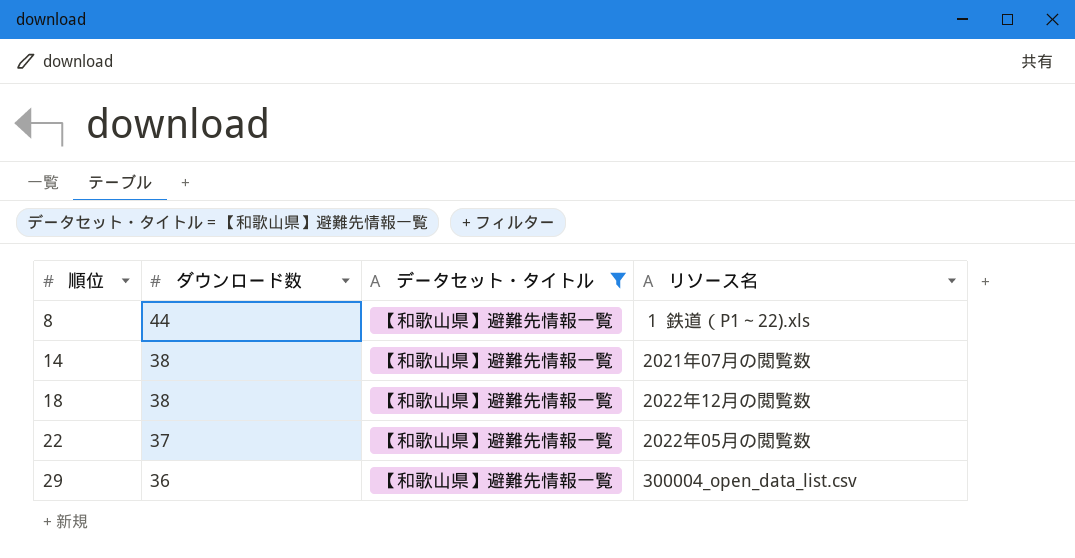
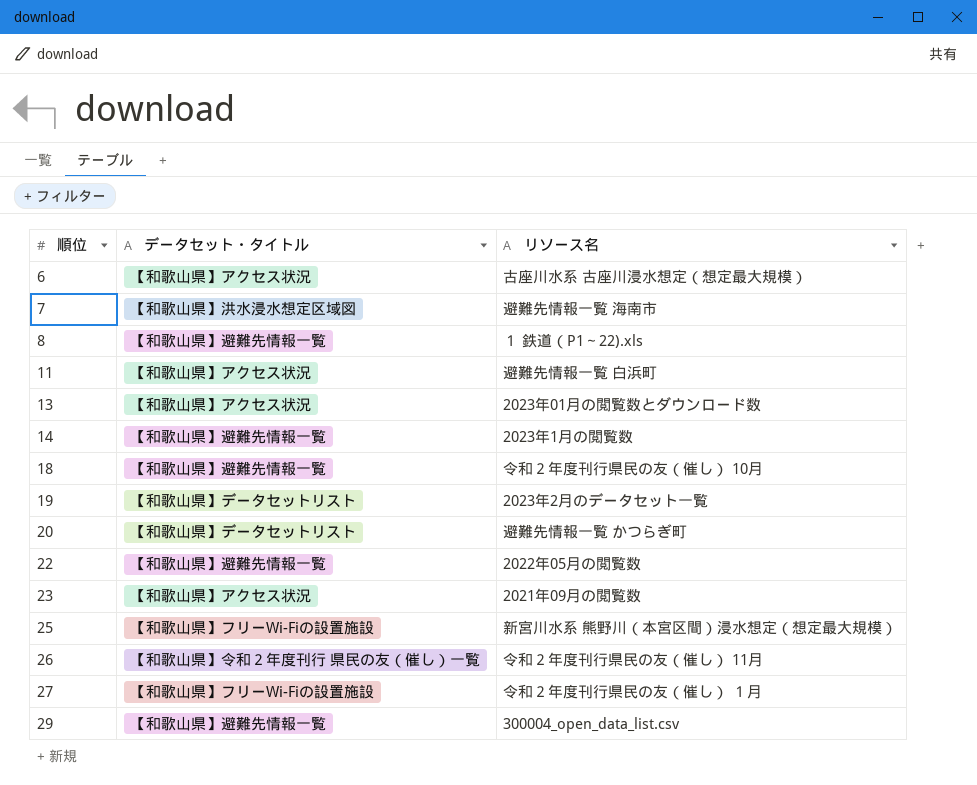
filter: データセット・タイトル = 【和歌山県】避難先情報一覧 -> none
column ダウンロード数 | position: 2 -> none
14 | リソース名: 2021年07月の閲覧数 -> 2023年1月の閲覧数
18 | リソース名: 2022年12月の閲覧数 -> 令和２年度刊行県民の友（催し） 10月

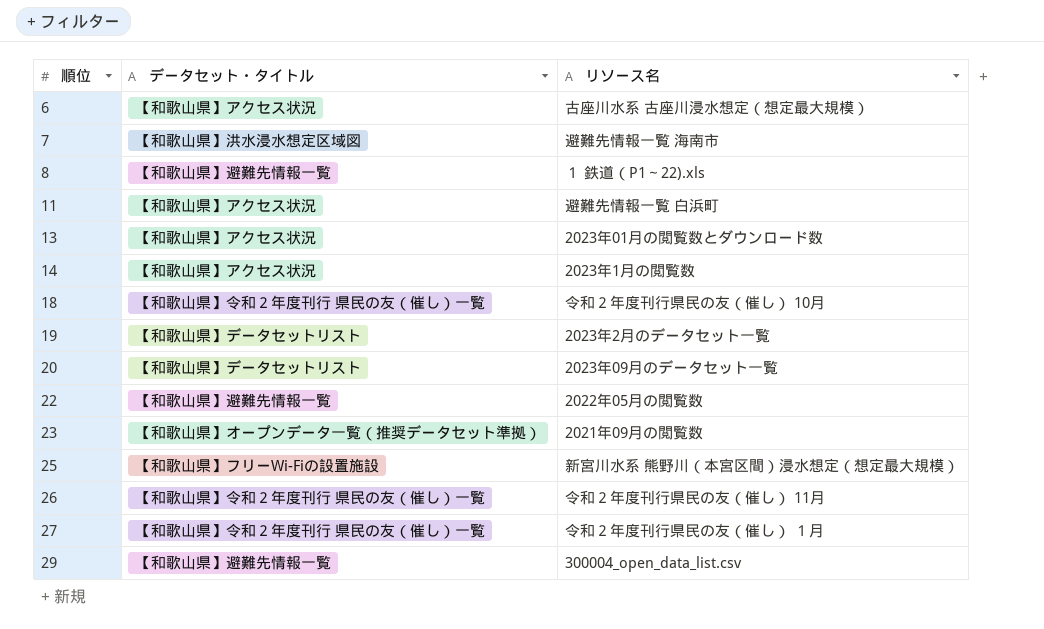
14 | データセット・タイトル: 【和歌山県】避難先情報一覧 -> 【和歌山県】アクセス状況
18 | データセット・タイトル: 【和歌山県】避難先情報一覧 -> 【和歌山県】令和２年度刊行 県民の友（催し）一覧
20 | リソース名: 避難先情報一覧 かつらぎ町 -> 2023年09月のデータセット一覧
23 | データセット・タイトル: 【和歌山県】アクセス状況 -> 【和歌山県】オープンデータ一覧（推奨データセット準拠）
27 | データセット・タイトル: 【和歌山県】フリーWi-Fiの設置施設 -> 【和歌山県】令和２年度刊行 県民の友（催し）一覧

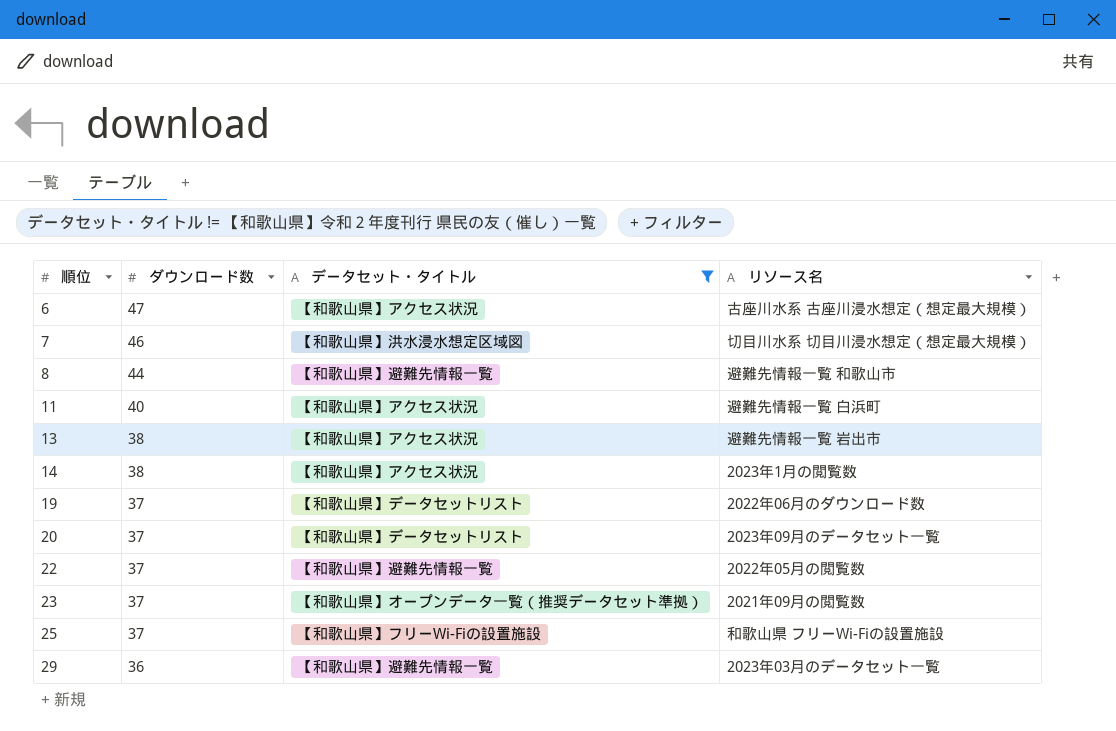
filter: none -> データセット・タイトル != 【和歌山県】令和２年度刊行 県民の友（催し）一覧
column ダウンロード数 | position: none -> 2
7 | リソース名: 避難先情報一覧 海南市 -> 切目川水系 切目川浸水想定（想定最大規模）
8 | リソース名: １ 鉄道（P1～22).xls -> 避難先情報一覧 和歌山市
13 | リソース名: 2023年01月の閲覧数とダウンロード数 -> 避難先情報一覧 岩出市
19 | リソース名: 2023年2月のデータセット一覧 -> 2022年06月のダウンロード数
25 | リソース名: 新宮川水系 熊野川（本宮区間）浸水想定（想定最大規模） -> 和歌山県 フリーWi-Fiの設置施設
29 | リソース名: 300004_open_data_list.csv -> 2023年03月のデータセット一覧

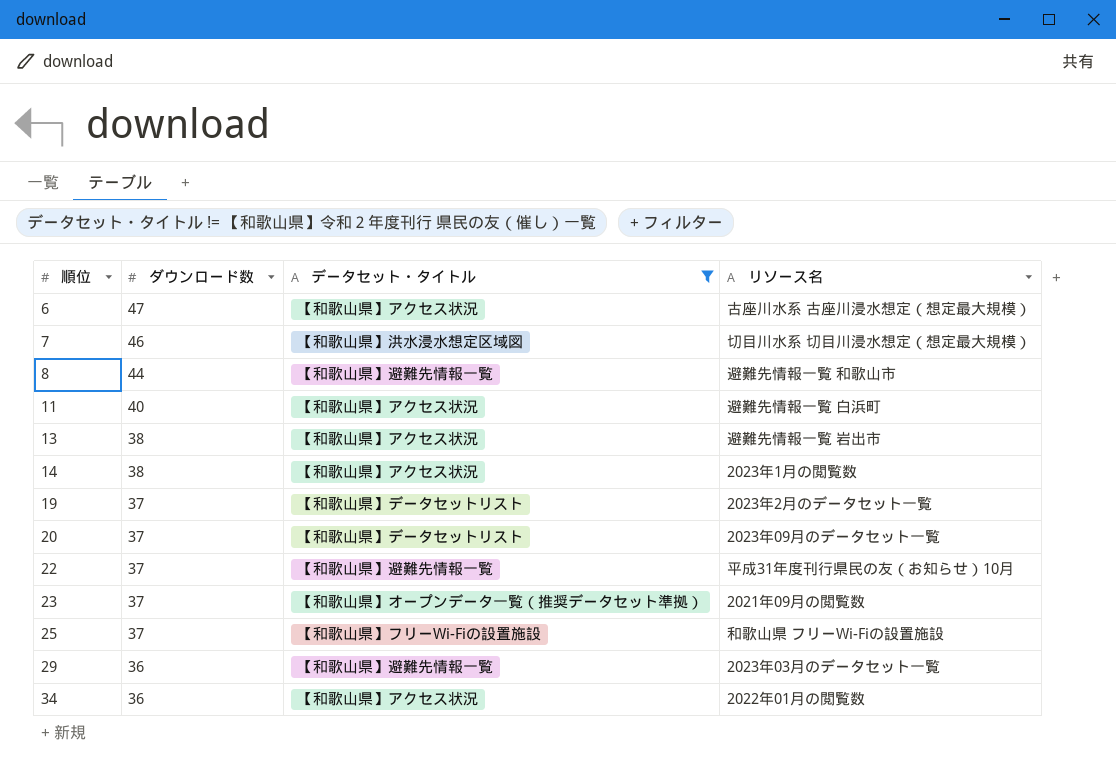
19 | リソース名: 2022年06月のダウンロード数 -> 2023年2月のデータセット一覧
22 | リソース名: 2022年05月の閲覧数 -> 平成31年度刊行県民の友（お知らせ）10月
row 34: none -> 36 | 【和歌山県】アクセス状況 | 2022年01月の閲覧数

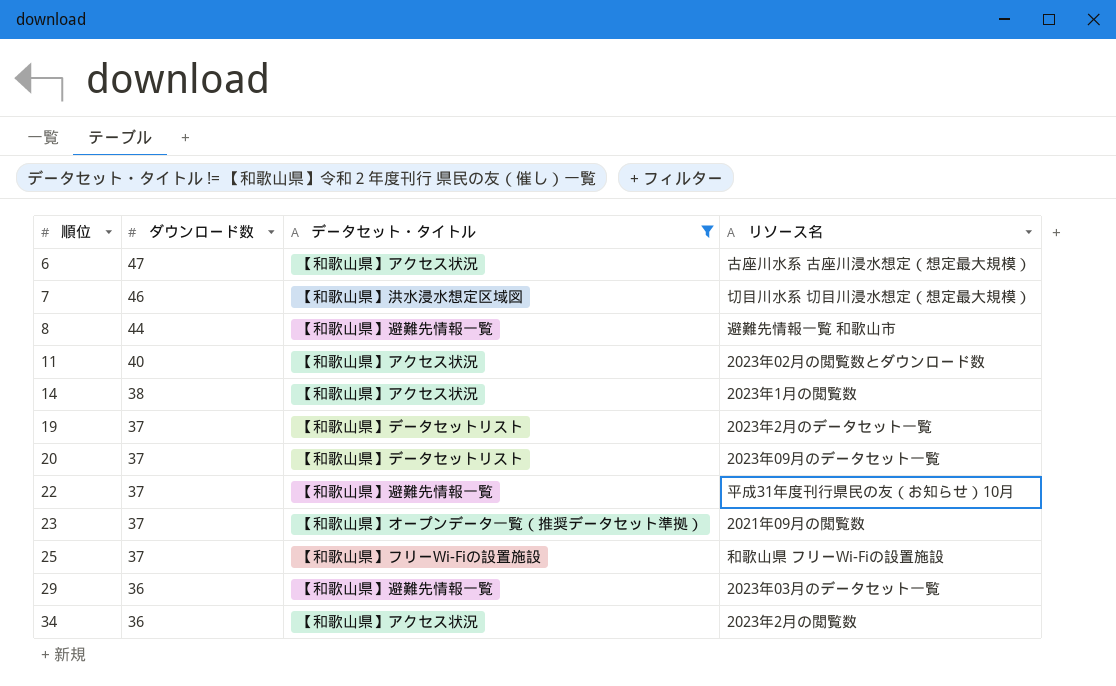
row 13: 38 | 【和歌山県】アクセス状況 | 避難先情報一覧 岩出市 -> none
11 | リソース名: 避難先情報一覧 白浜町 -> 2023年02月の閲覧数とダウンロード数
34 | リソース名: 2022年01月の閲覧数 -> 2023年2月の閲覧数

